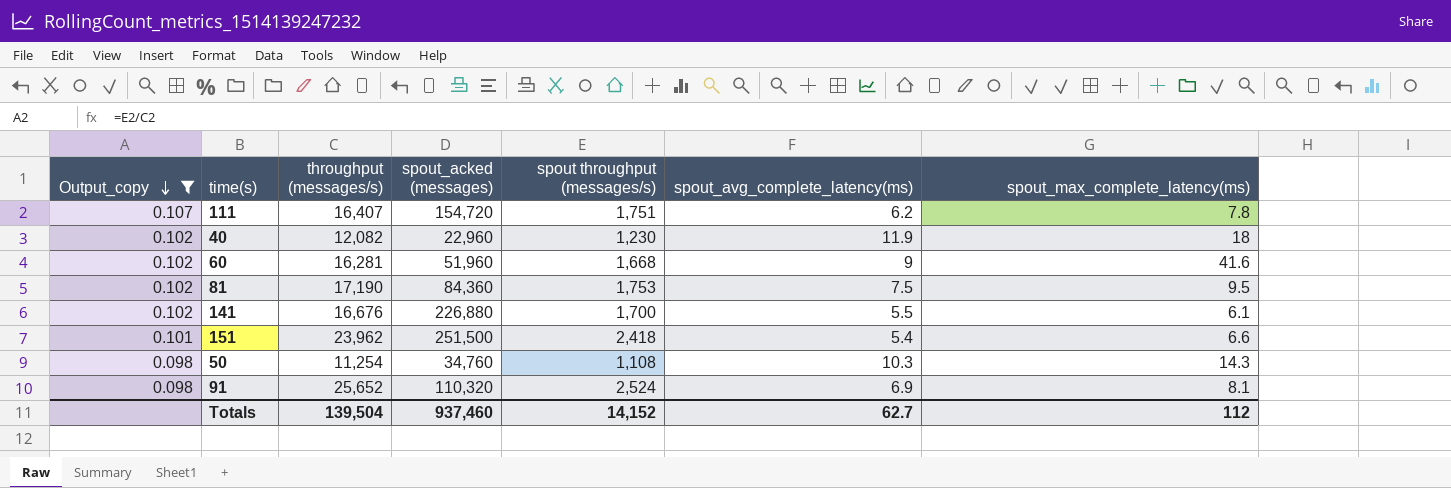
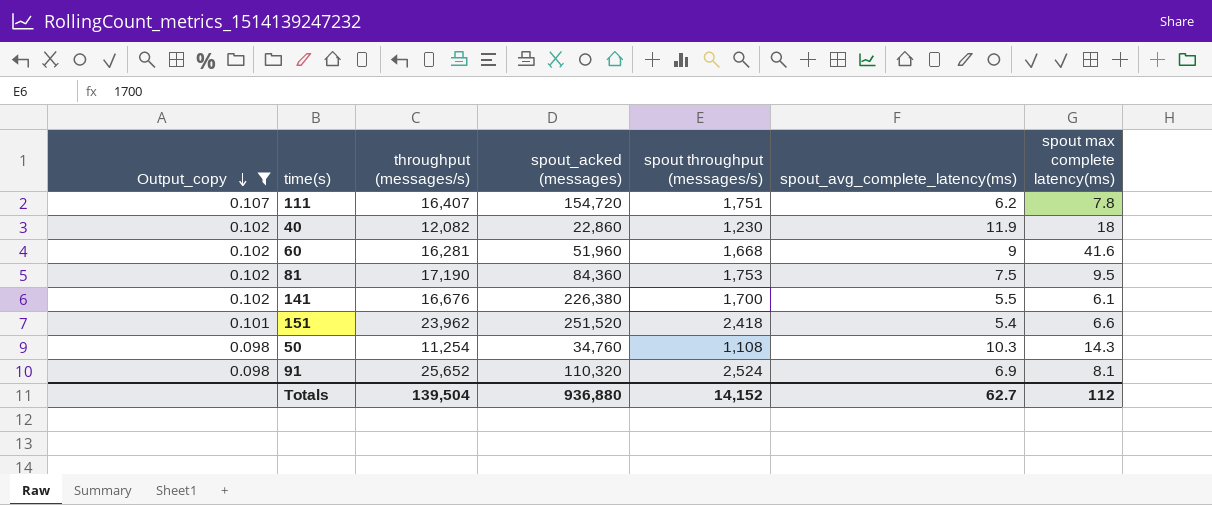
column name: spout_max_complete_latency(ms) -> spout max complete latency(ms)
40 | spout_acked (messages): 22,960 -> 22,860
141 | spout_acked (messages): 226,880 -> 226,380
151 | spout_acked (messages): 251,500 -> 251,520
Totals | spout_acked (messages): 937,460 -> 936,880

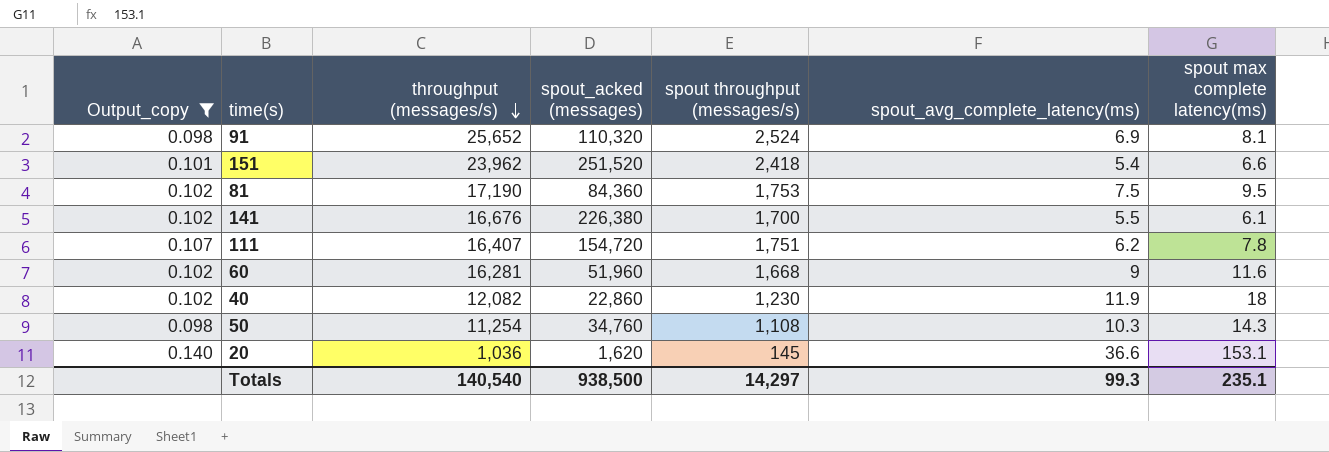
row order: Output_copy descending -> throughput (messages/s) descending
60 | spout max complete latency(ms): 41.6 -> 11.6
row 20: none -> 0.140 | 1,036 | 1,620 | 145 | 36.6 | 153.1
Totals | throughput (messages/s): 139,504 -> 140,540
Totals | spout_acked (messages): 936,880 -> 938,500
Totals | spout throughput (messages/s): 14,152 -> 14,297
Totals | spout_avg_complete_latency(ms): 62.7 -> 99.3
Totals | spout max complete latency(ms): 112 -> 235.1

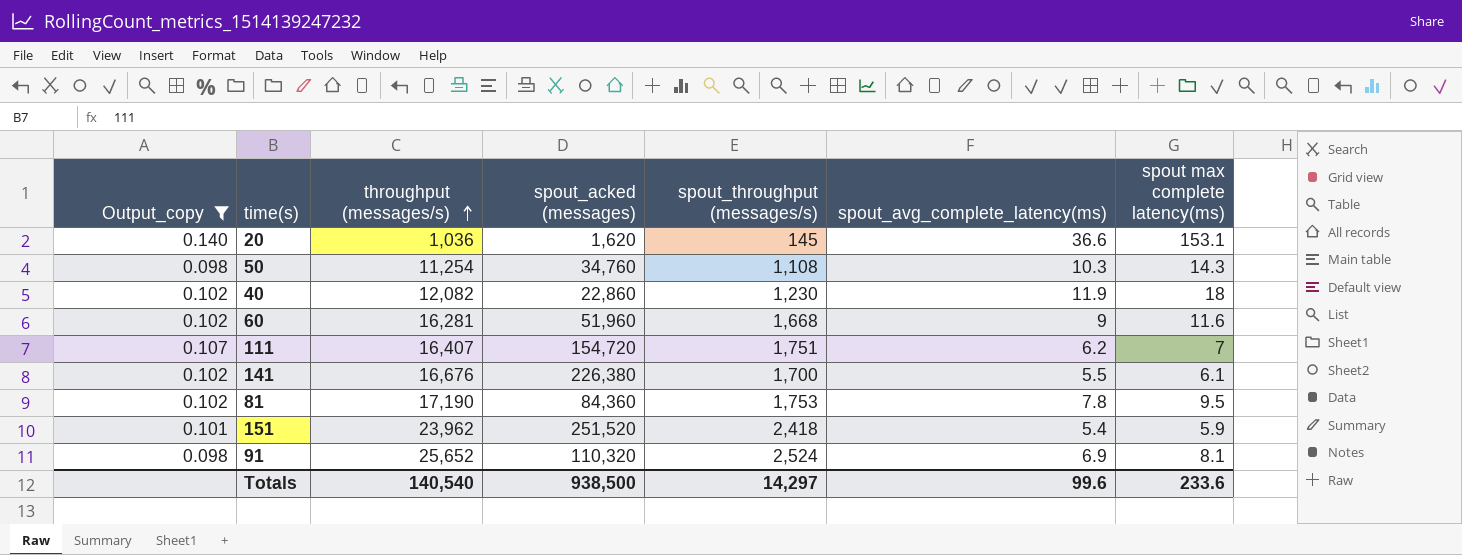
row order: throughput (messages/s) descending -> throughput (messages/s) ascending
column name: spout throughput (messages/s) -> spout_throughput (messages/s)
111 | spout max complete latency(ms): 7.8 -> 7
81 | spout_avg_complete_latency(ms): 7.5 -> 7.8
151 | spout max complete latency(ms): 6.6 -> 5.9
Totals | spout_avg_complete_latency(ms): 99.3 -> 99.6
Totals | spout max complete latency(ms): 235.1 -> 233.6

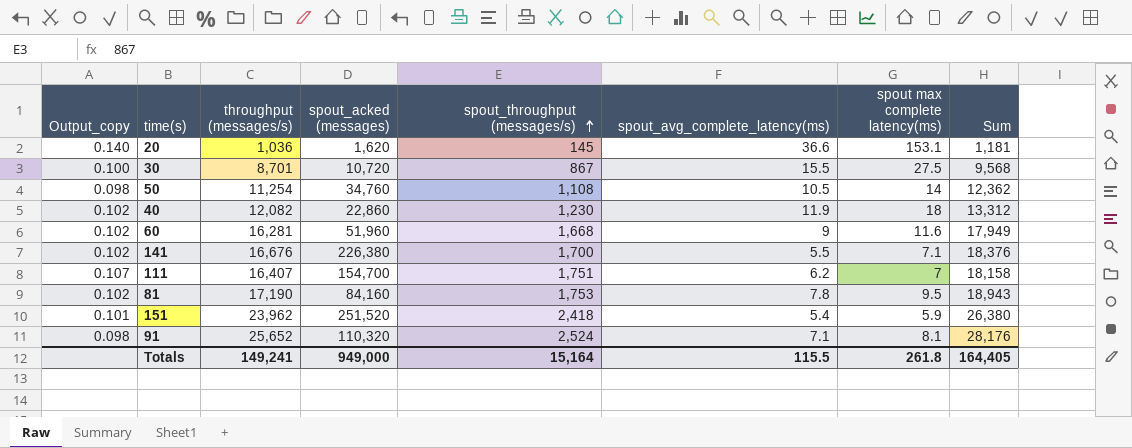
filter: Output_copy != 0.100 -> none
row order: throughput (messages/s) ascending -> spout_throughput (messages/s) ascending
column Sum | formula: none -> [throughput (messages/s)] + [spout_throughput (messages/s)]
50 | spout_avg_complete_latency(ms): 10.3 -> 10.5
50 | spout max complete latency(ms): 14.3 -> 14
141 | spout max complete latency(ms): 6.1 -> 7.1
111 | spout_acked (messages): 154,720 -> 154,700
81 | spout_acked (messages): 84,360 -> 84,160
91 | spout_avg_complete_latency(ms): 6.9 -> 7.1
Totals | throughput (messages/s): 140,540 -> 149,241
Totals | spout_acked (messages): 938,500 -> 949,000
Totals | spout_throughput (messages/s): 14,297 -> 15,164
Totals | spout_avg_complete_latency(ms): 99.6 -> 115.5
Totals | spout max complete latency(ms): 233.6 -> 261.8

